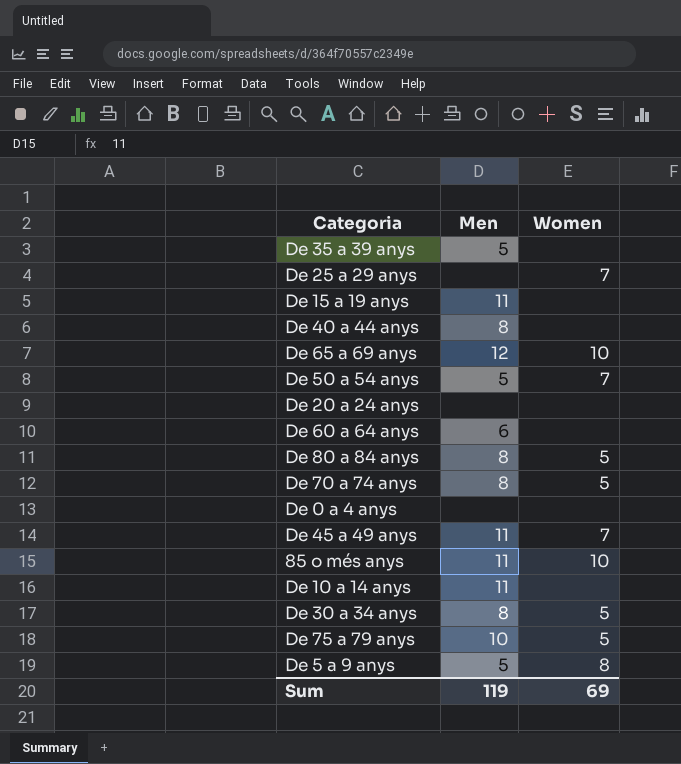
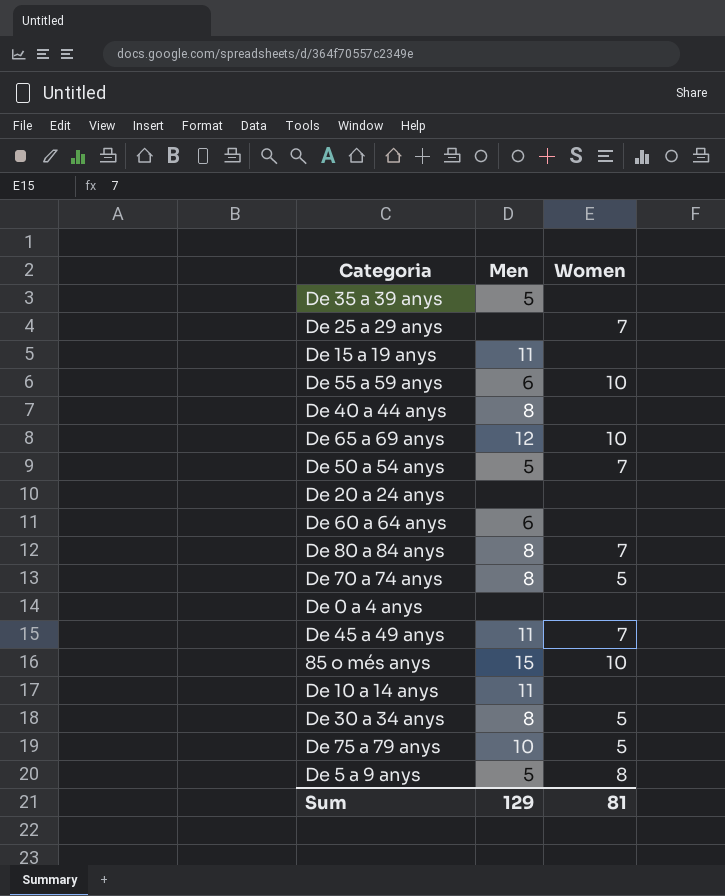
row De 55 a 59 anys: none -> 6 | 10
De 80 a 84 anys | Women: 5 -> 7
85 o més anys | Men: 11 -> 15
Sum | Men: 119 -> 129
Sum | Women: 69 -> 81

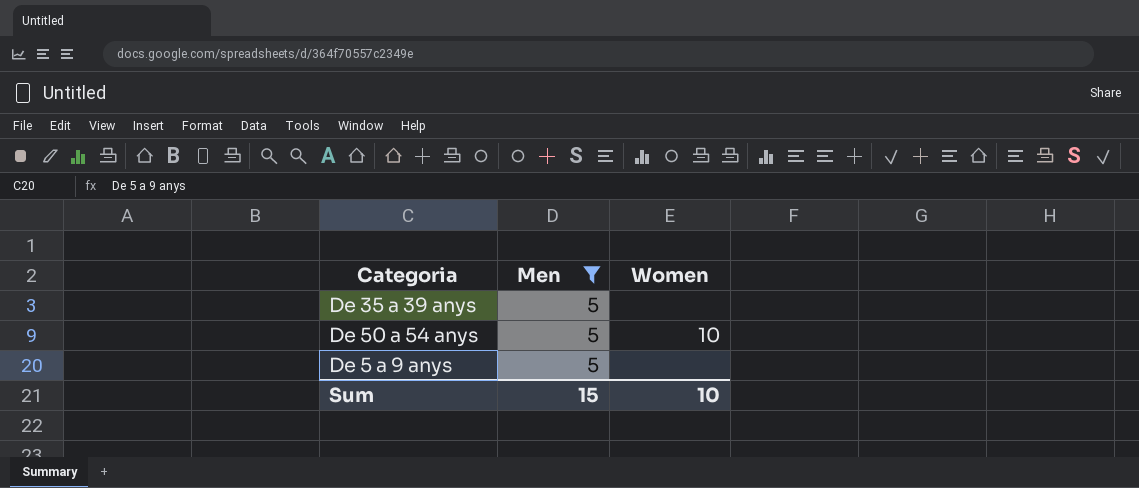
filter: none -> Men = 5
De 50 a 54 anys | Women: 7 -> 10
De 5 a 9 anys | Women: 8 -> none
Sum | Men: 129 -> 15
Sum | Women: 81 -> 10

